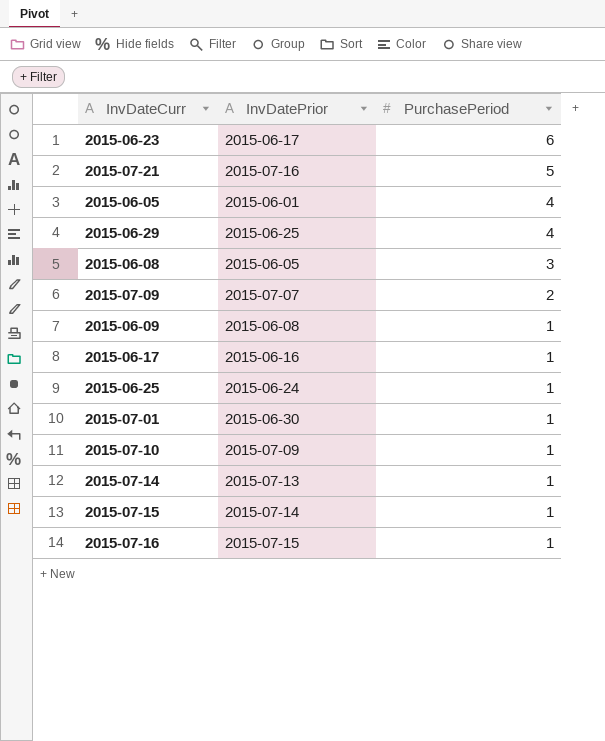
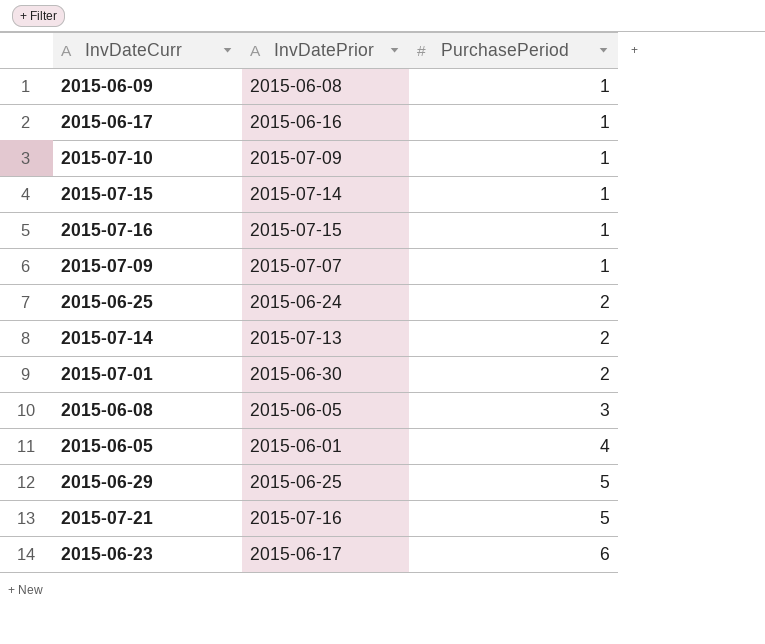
row order: PurchasePeriod descending -> PurchasePeriod ascending
2015-07-09 | PurchasePeriod: 2 -> 1
2015-06-25 | PurchasePeriod: 1 -> 2
2015-07-14 | PurchasePeriod: 1 -> 2
2015-07-01 | PurchasePeriod: 1 -> 2
2015-06-29 | PurchasePeriod: 4 -> 5

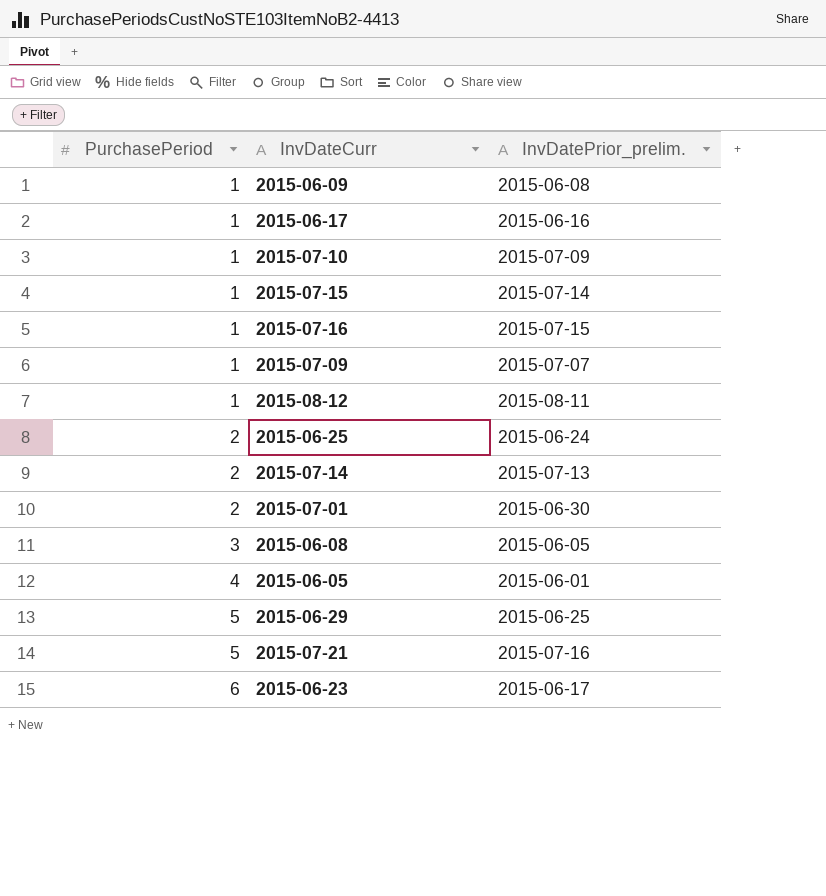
column PurchasePeriod | position: 3 -> 1
column name: InvDatePrior -> InvDatePrior_prelim.
row 2015-08-12: none -> 1 | 2015-08-11

